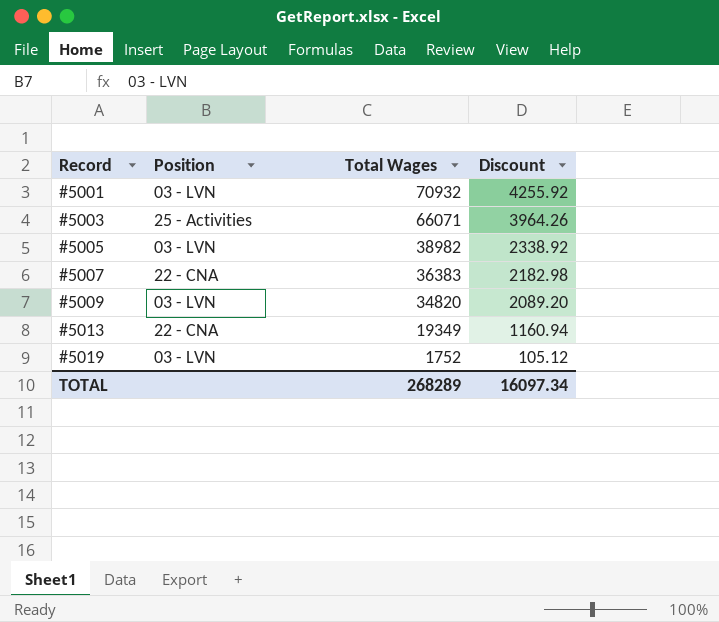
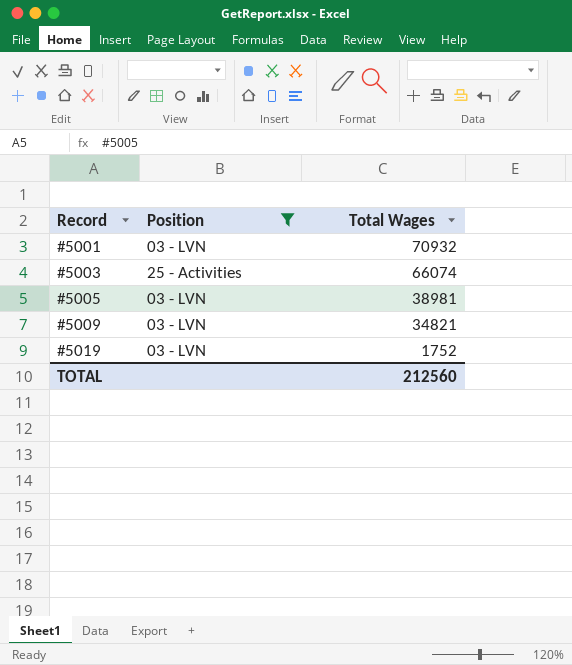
filter: none -> Position != 22 - CNA
column Discount | formula: [Total Wages] * 0.06 -> none
#5003 | Total Wages: 66071 -> 66074
#5005 | Total Wages: 38982 -> 38981
#5009 | Total Wages: 34820 -> 34821
TOTAL | Total Wages: 268289 -> 212560

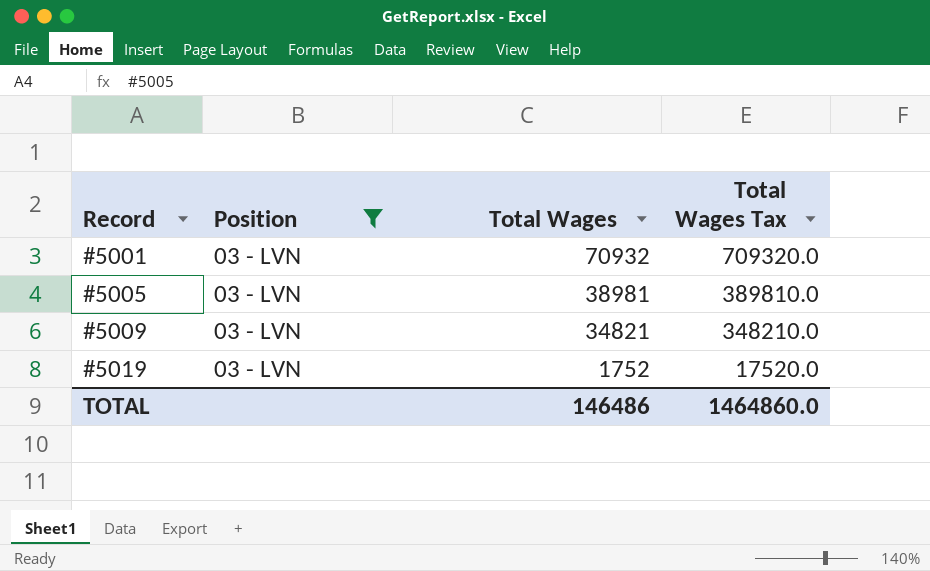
column Total Wages Tax | formula: none -> [Total Wages] * 10
row #5003: 25 - Activities | 66074 -> none
TOTAL | Total Wages: 212560 -> 146486

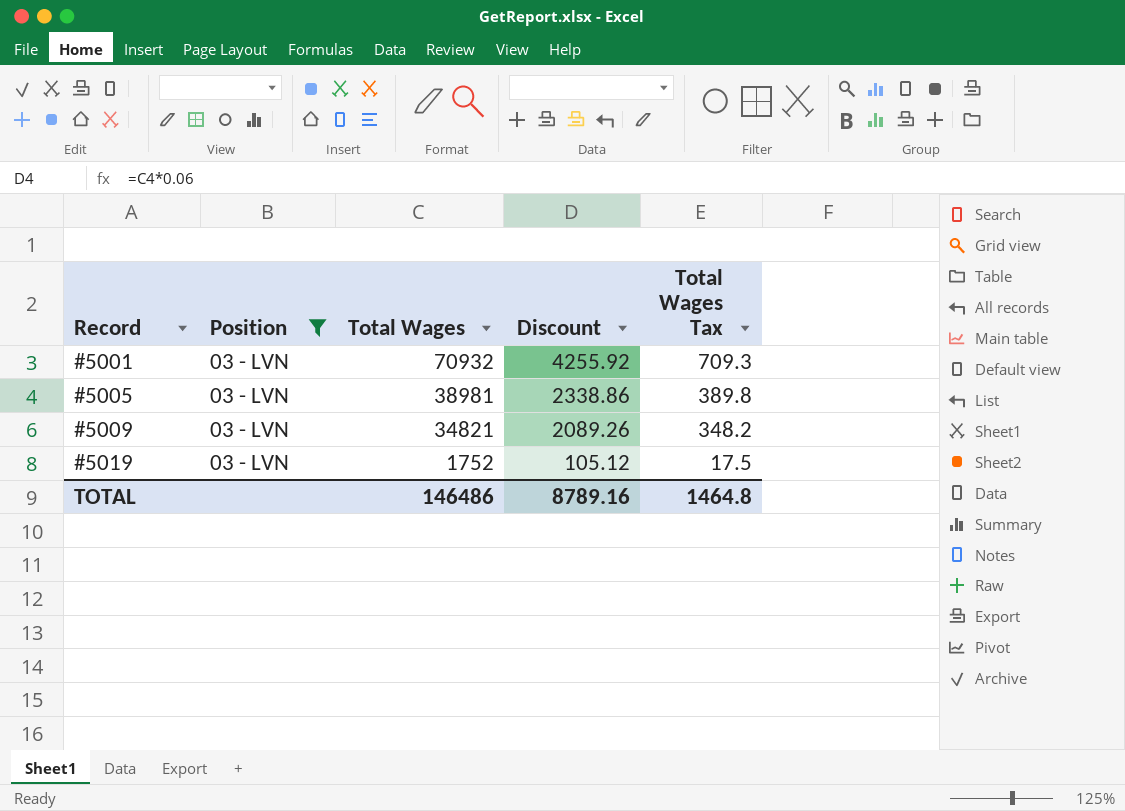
column Discount | formula: none -> [Total Wages] * 0.06
column Total Wages Tax | formula: [Total Wages] * 10 -> [Total Wages] * 0.01
TOTAL | Total Wages Tax: 1464860.0 -> 1464.8

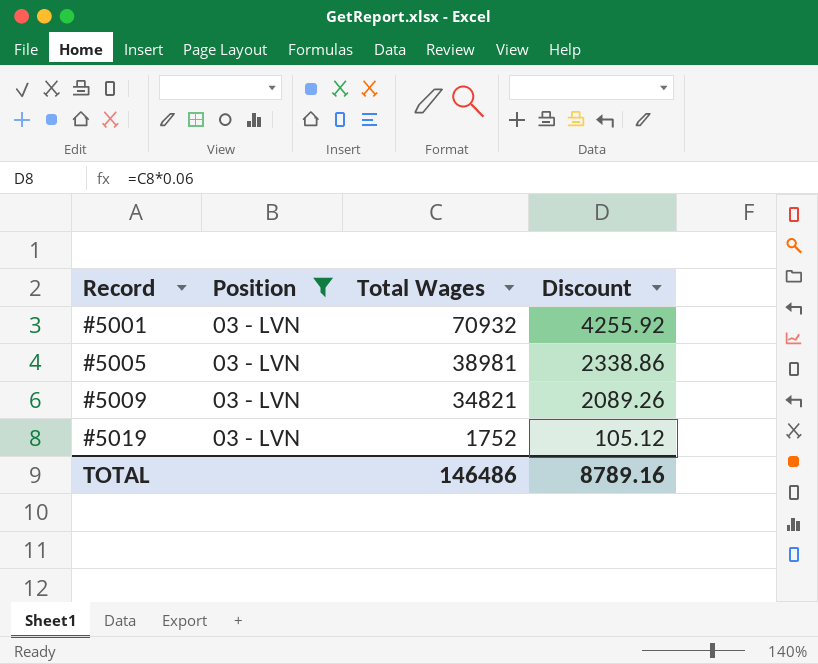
column Total Wages Tax | formula: [Total Wages] * 0.01 -> none

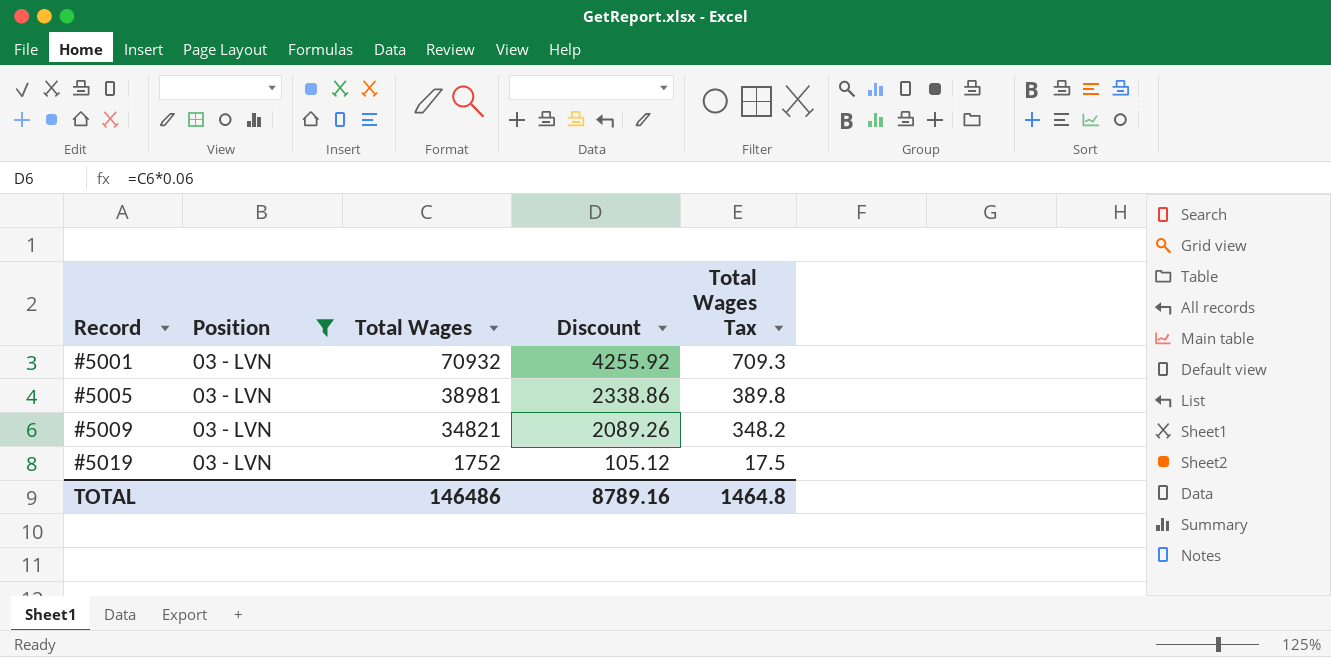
column Total Wages Tax | formula: none -> [Total Wages] * 0.01

